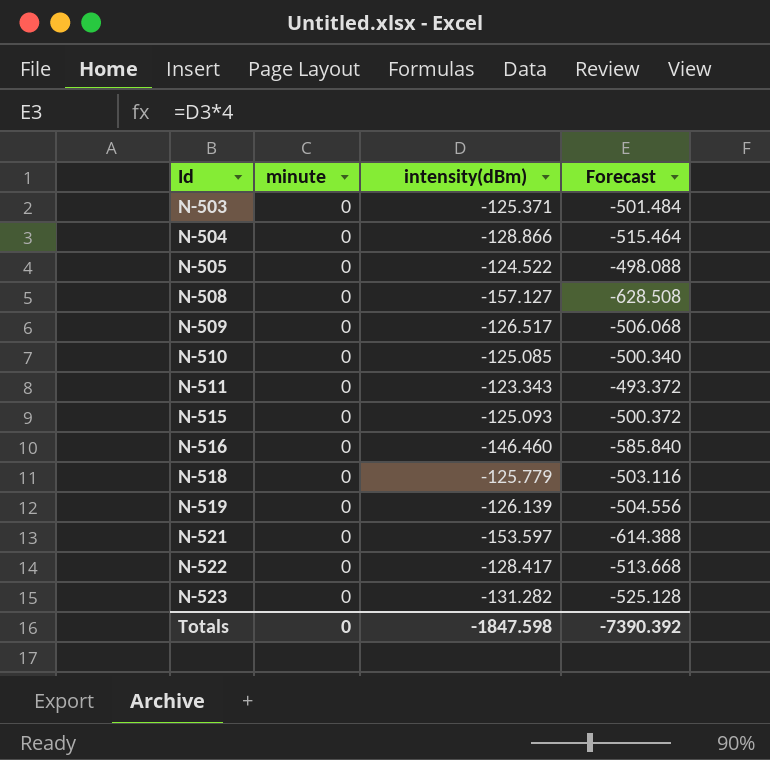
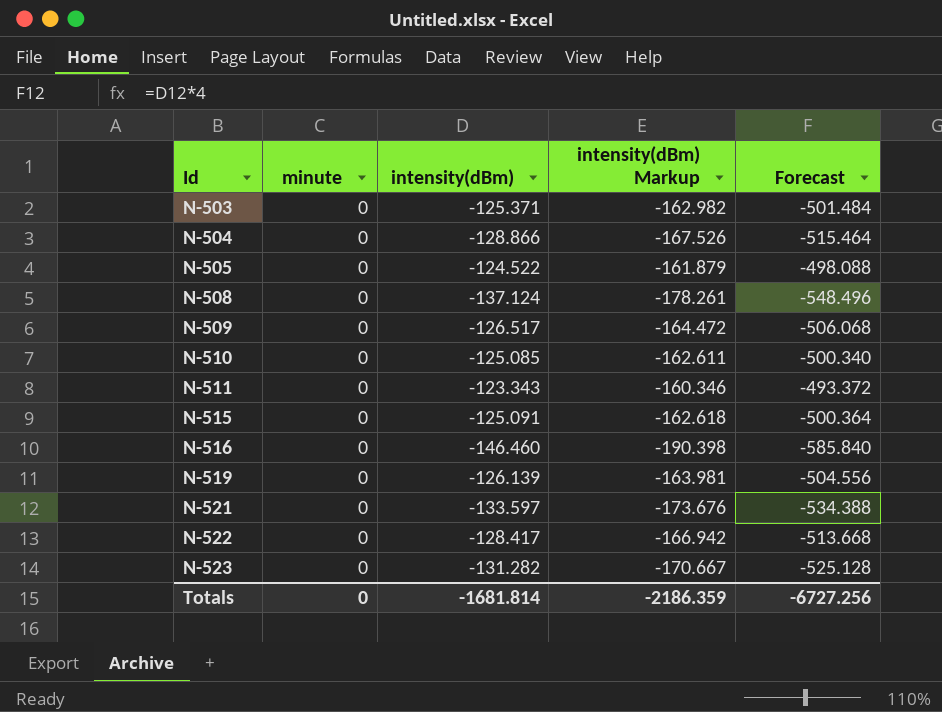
column intensity(dBm) Markup | formula: none -> [intensity(dBm)] * 1.3
row N-518: 0 | -125.779 | -503.116 -> none
N-508 | intensity(dBm): -157.127 -> -137.124
N-508 | Forecast: -628.508 -> -548.496
N-515 | intensity(dBm): -125.093 -> -125.091
N-515 | Forecast: -500.372 -> -500.364
N-521 | intensity(dBm): -153.597 -> -133.597
N-521 | Forecast: -614.388 -> -534.388
Totals | intensity(dBm): -1847.598 -> -1681.814
Totals | Forecast: -7390.392 -> -6727.256

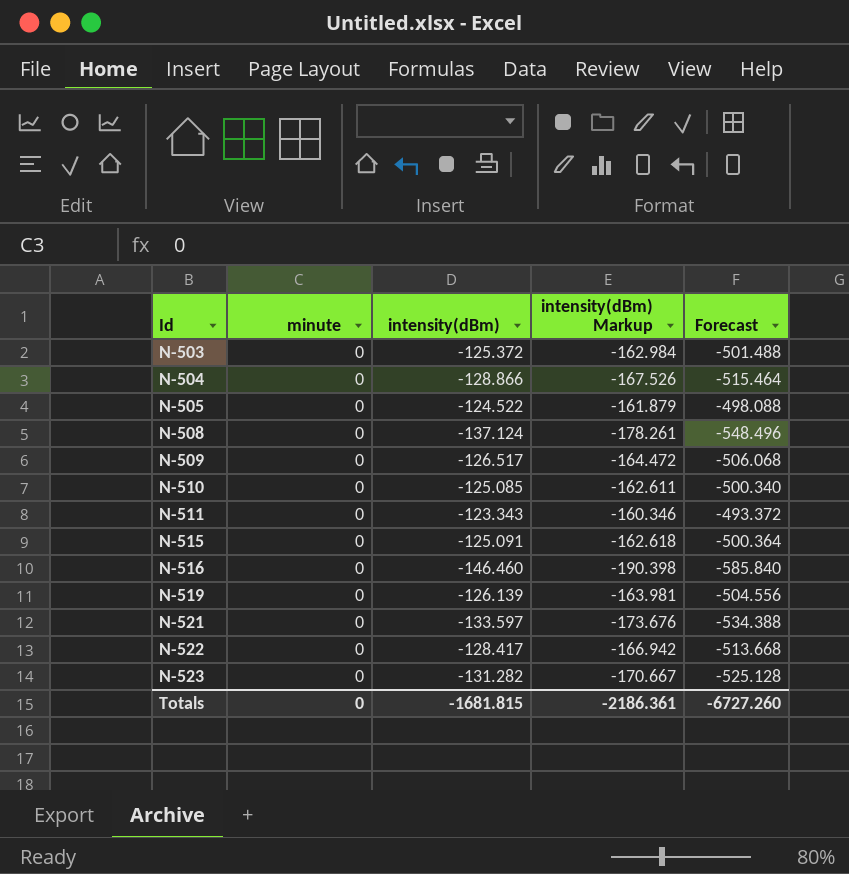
N-503 | intensity(dBm): -125.371 -> -125.372
N-503 | intensity(dBm) Markup: -162.982 -> -162.984
N-503 | Forecast: -501.484 -> -501.488
Totals | intensity(dBm): -1681.814 -> -1681.815
Totals | intensity(dBm) Markup: -2186.359 -> -2186.361
Totals | Forecast: -6727.256 -> -6727.260

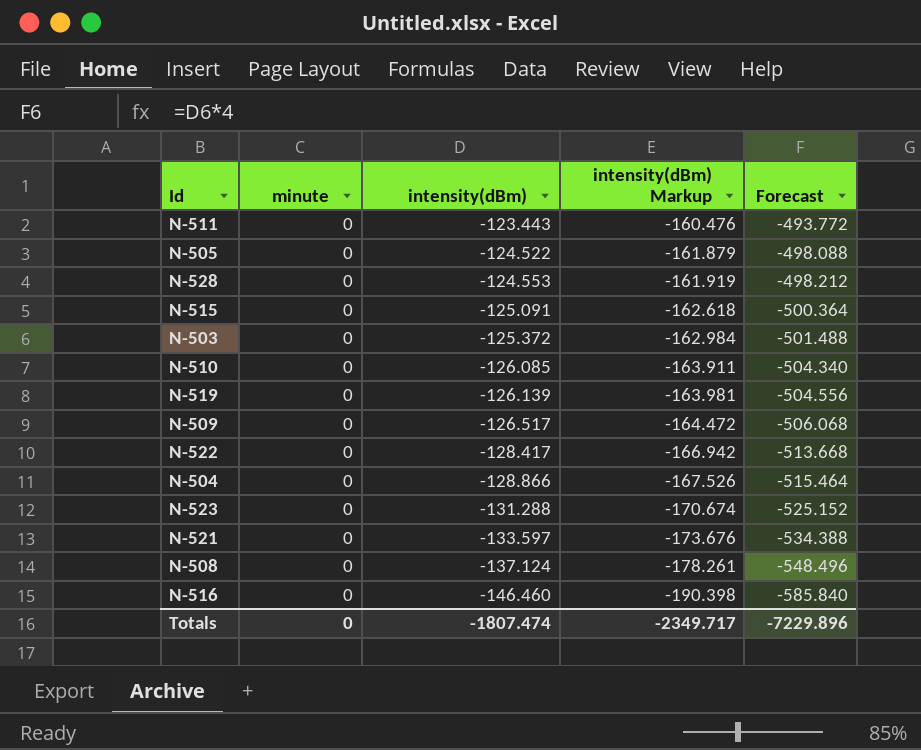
row order: Id ascending -> intensity(dBm) descending
N-511 | intensity(dBm): -123.343 -> -123.443
N-511 | intensity(dBm) Markup: -160.346 -> -160.476
N-511 | Forecast: -493.372 -> -493.772
row N-528: none -> 0 | -124.553 | -161.919 | -498.212
N-510 | intensity(dBm): -125.085 -> -126.085
N-510 | intensity(dBm) Markup: -162.611 -> -163.911
N-510 | Forecast: -500.340 -> -504.340
N-523 | intensity(dBm): -131.282 -> -131.288
N-523 | intensity(dBm) Markup: -170.667 -> -170.674
N-523 | Forecast: -525.128 -> -525.152
Totals | intensity(dBm): -1681.815 -> -1807.474
Totals | intensity(dBm) Markup: -2186.361 -> -2349.717
Totals | Forecast: -6727.260 -> -7229.896

